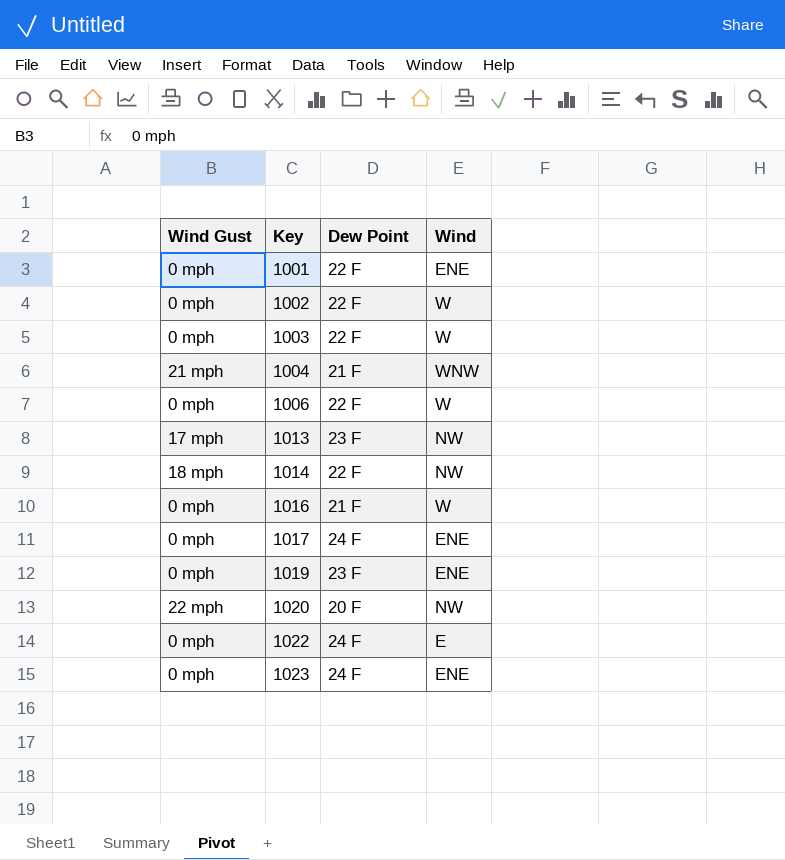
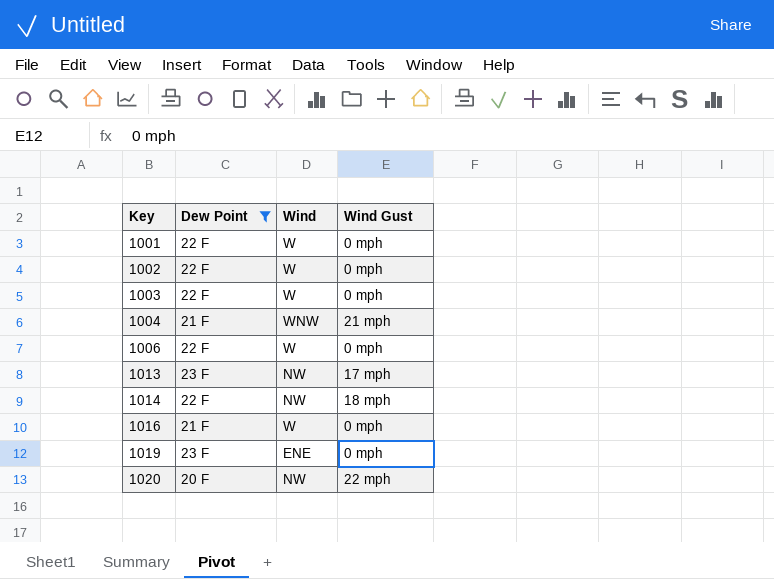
filter: none -> Dew Point != 24 F
column Wind Gust | position: 1 -> 4
1001 | Wind: ENE -> W

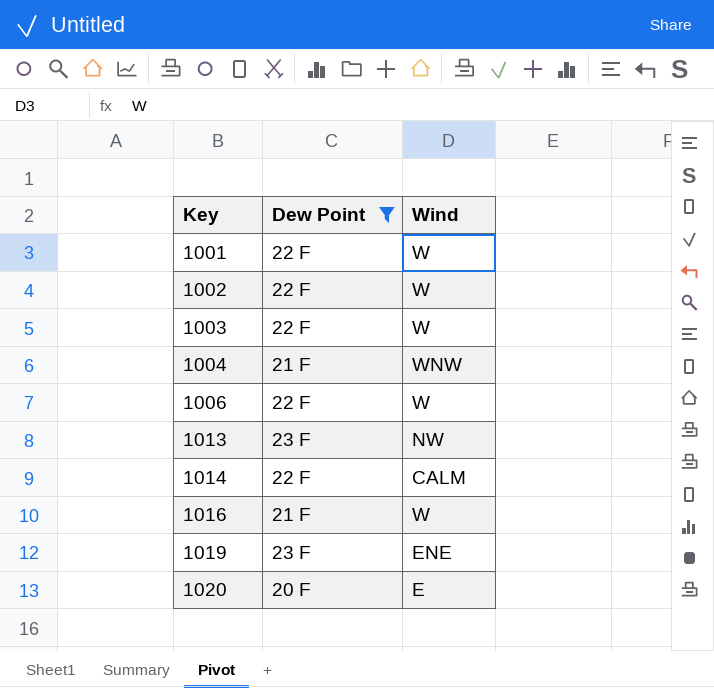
column Wind Gust | position: 4 -> none
1014 | Wind: NW -> CALM
1020 | Wind: NW -> E

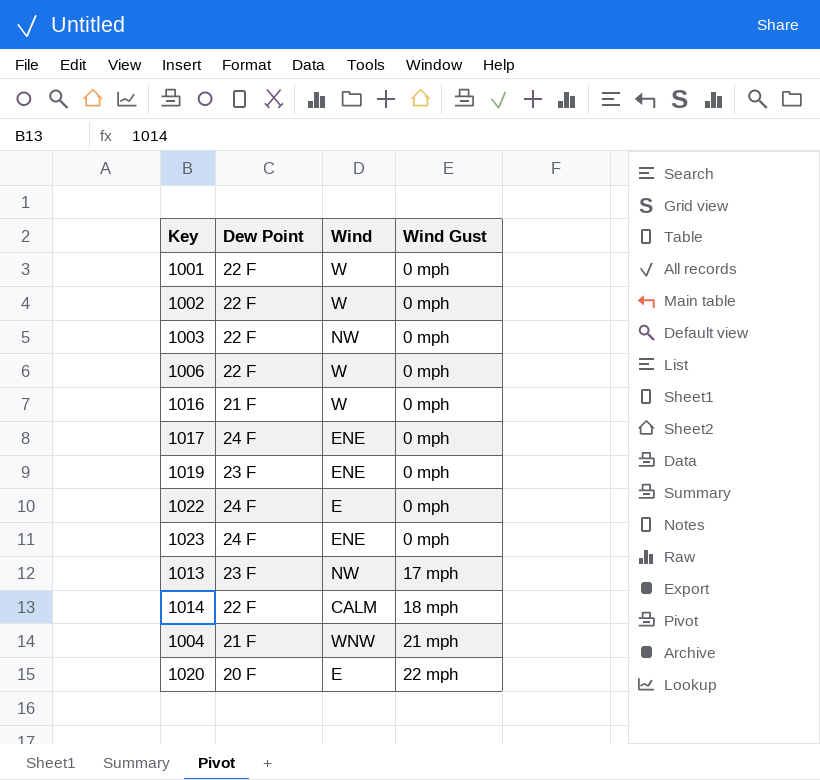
filter: Dew Point != 24 F -> none
row order: Key ascending -> Wind Gust ascending
column Wind Gust | position: none -> 4
1003 | Wind: W -> NW

